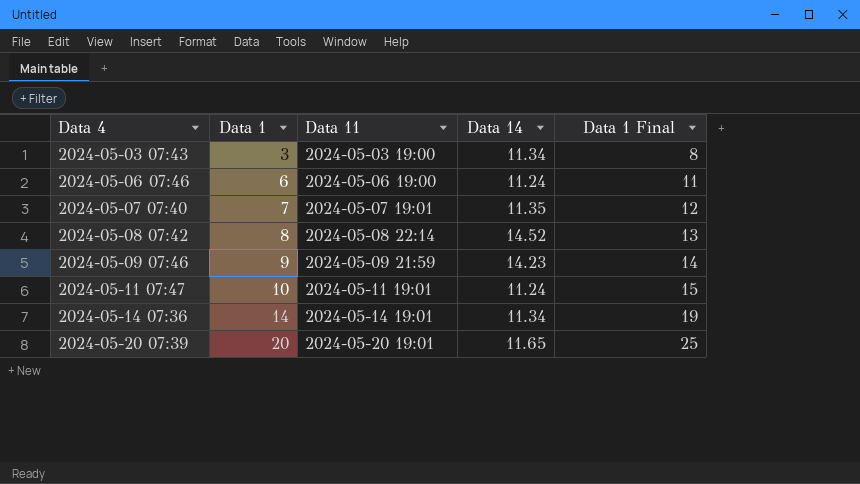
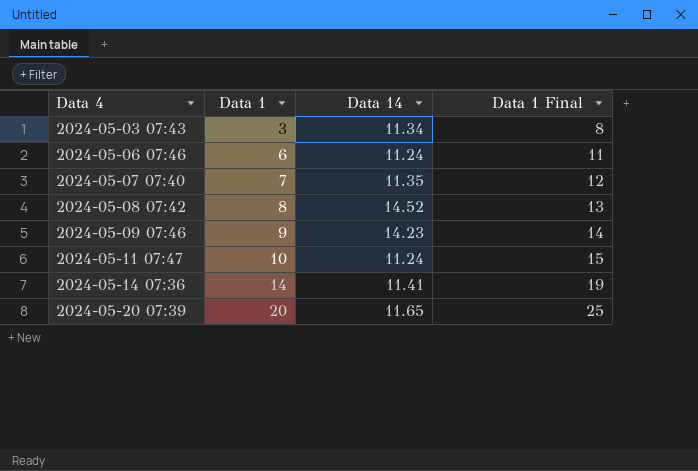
column Data 11 | position: 3 -> none
2024-05-14 07:36 | Data 14: 11.34 -> 11.41

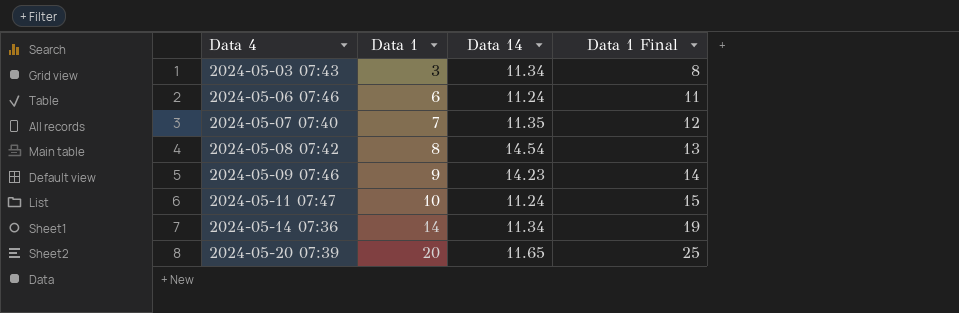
2024-05-08 07:42 | Data 14: 14.52 -> 14.54
2024-05-14 07:36 | Data 14: 11.41 -> 11.34

